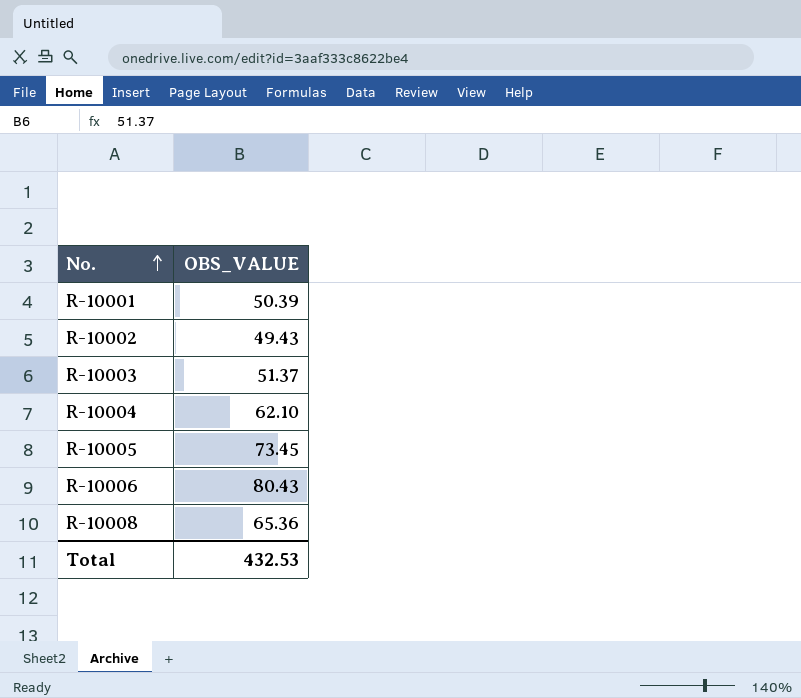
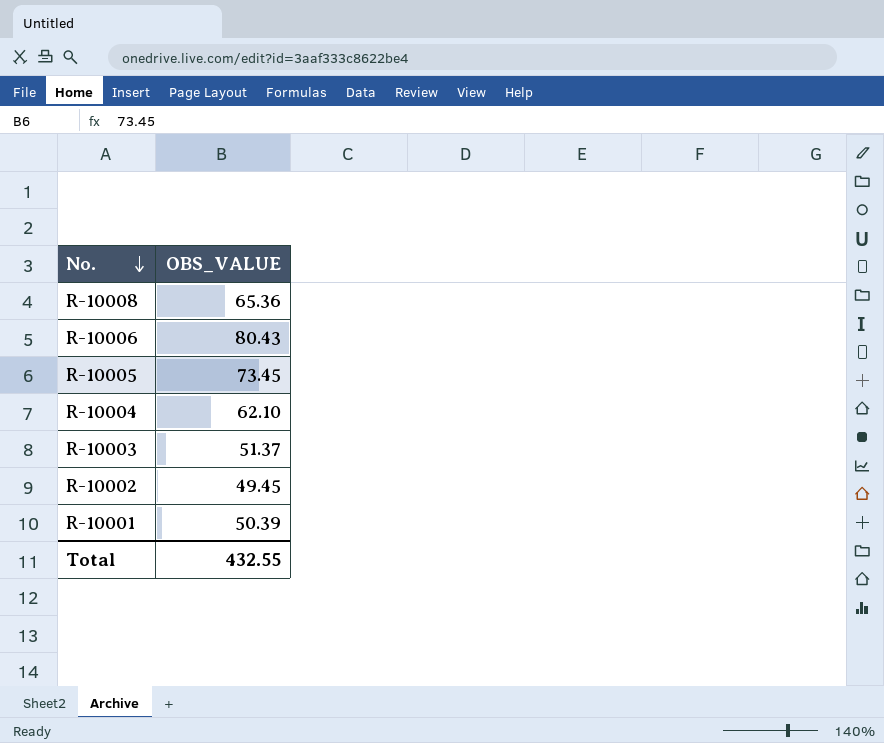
row order: No. ascending -> No. descending
R-10002 | OBS_VALUE: 49.43 -> 49.45
Total | OBS_VALUE: 432.53 -> 432.55

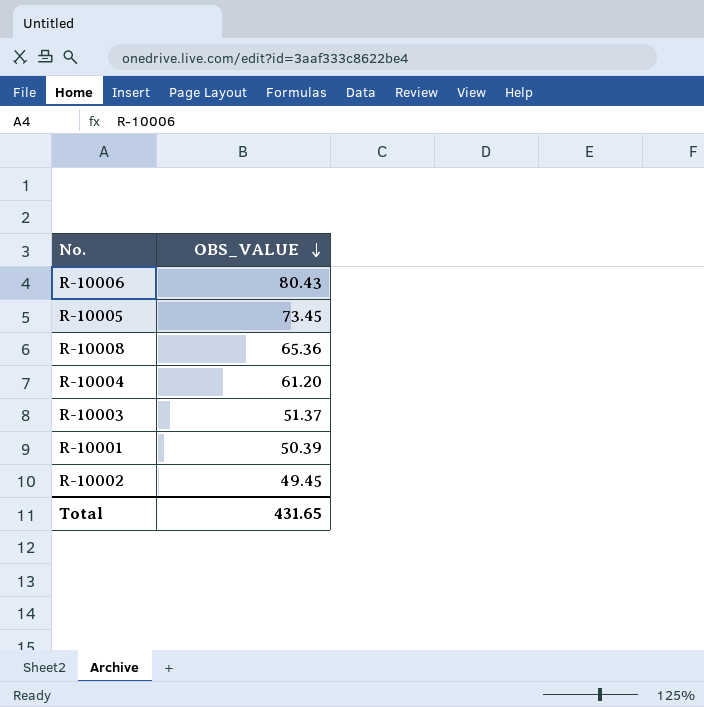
row order: No. descending -> OBS_VALUE descending
R-10004 | OBS_VALUE: 62.10 -> 61.20
Total | OBS_VALUE: 432.55 -> 431.65

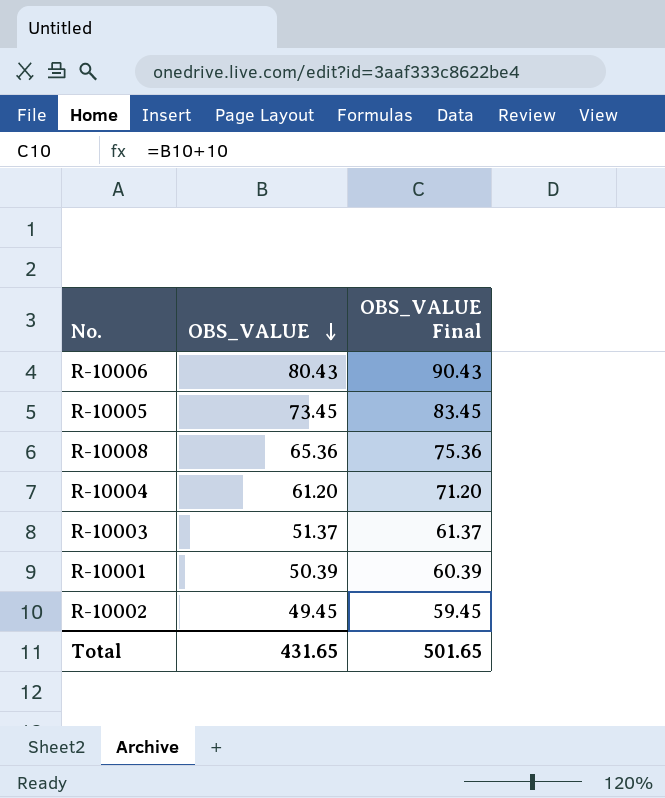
column OBS_VALUE Final | formula: none -> [OBS_VALUE] + 10

